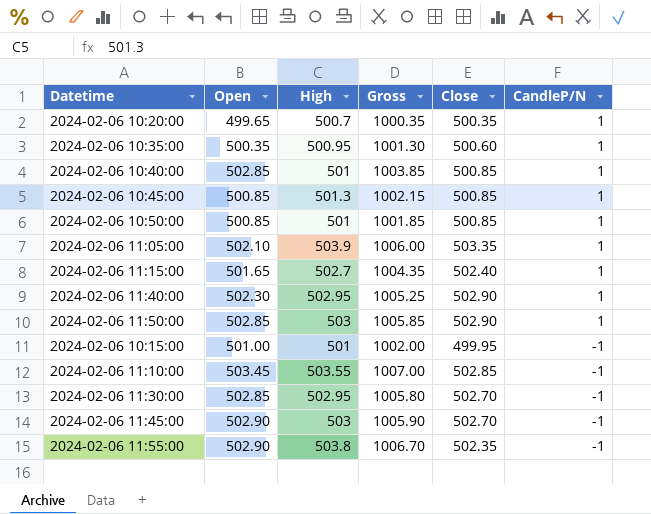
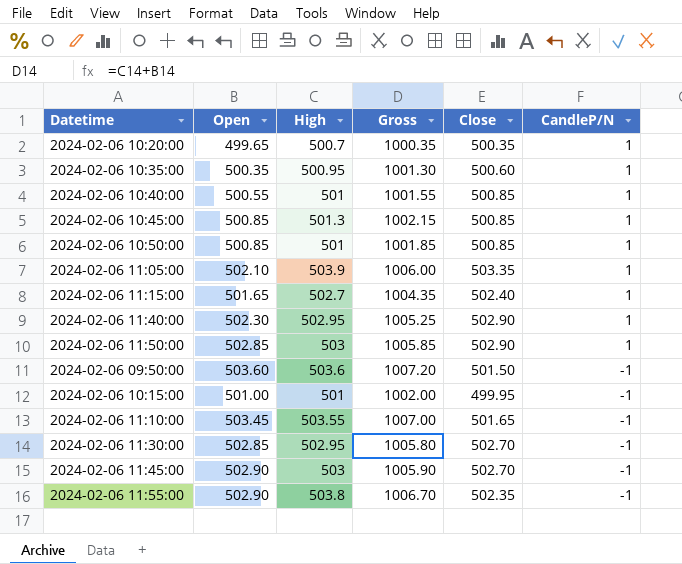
2024-02-06 10:40:00 | Open: 502.85 -> 500.55
2024-02-06 10:40:00 | Gross: 1003.85 -> 1001.55
row 2024-02-06 09:50:00: none -> 503.60 | 503.6 | 1007.20 | 501.50 | -1
2024-02-06 11:10:00 | Close: 502.85 -> 501.65

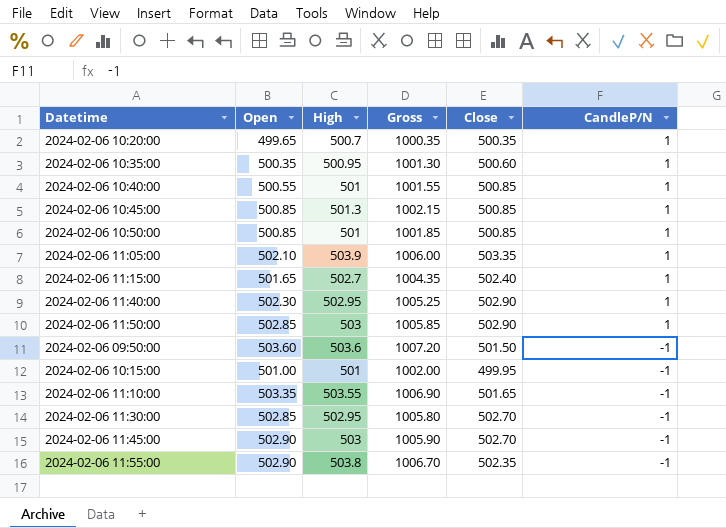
2024-02-06 11:10:00 | Open: 503.45 -> 503.35
2024-02-06 11:10:00 | Gross: 1007.00 -> 1006.90

